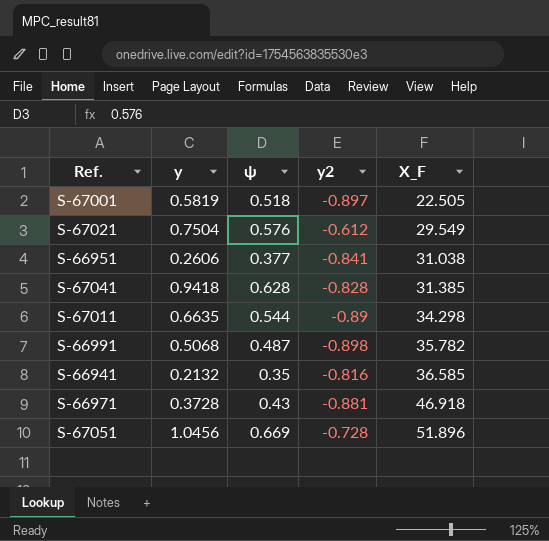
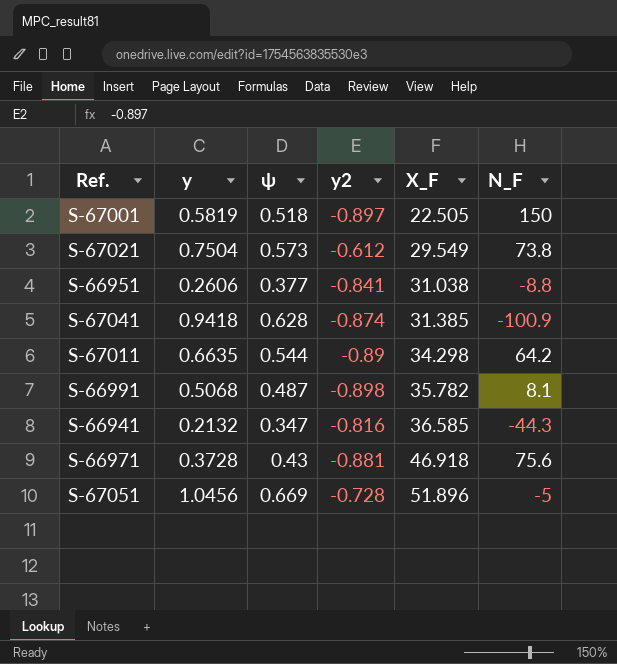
column N_F | position: none -> 6
S-67021 | ψ: 0.576 -> 0.573
S-67041 | y2: -0.828 -> -0.874
S-66941 | ψ: 0.35 -> 0.347

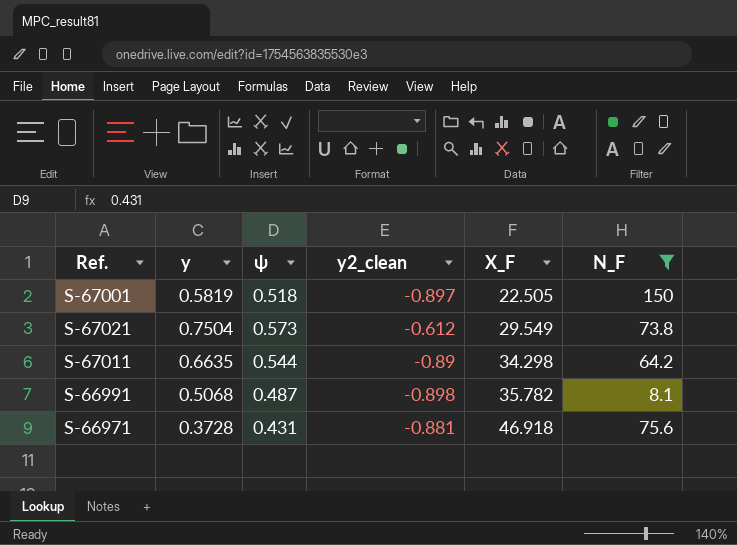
filter: none -> N_F >= 8.1
column name: y2 -> y2_clean
S-66971 | ψ: 0.43 -> 0.431

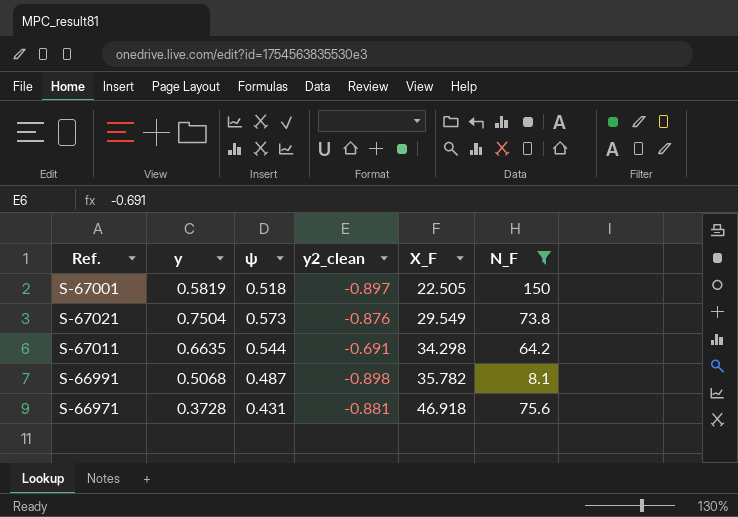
S-67021 | y2_clean: -0.612 -> -0.876
S-67011 | y2_clean: -0.89 -> -0.691

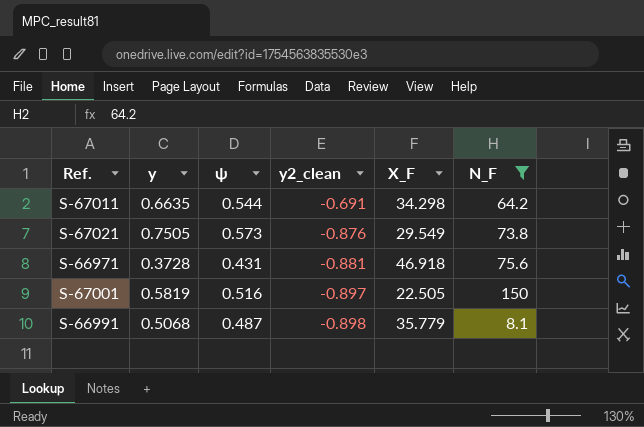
row order: X_F ascending -> y2_clean descending
S-67021 | y: 0.7504 -> 0.7505
S-67001 | ψ: 0.518 -> 0.516
S-66991 | X_F: 35.782 -> 35.779

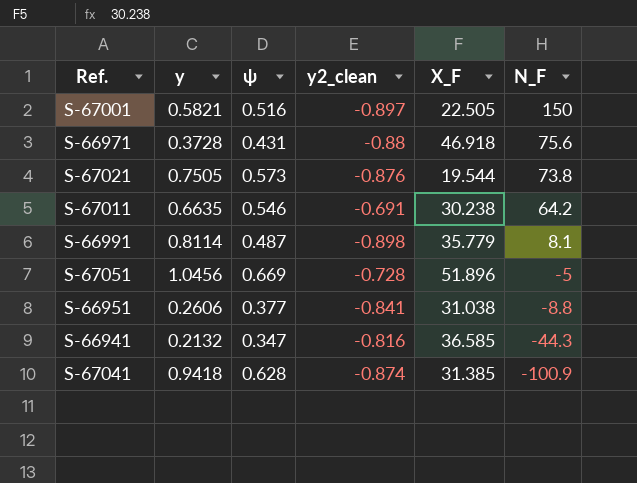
filter: N_F >= 8.1 -> none
row order: y2_clean descending -> N_F descending
S-67001 | y: 0.5819 -> 0.5821
S-66971 | y2_clean: -0.881 -> -0.88
S-67021 | X_F: 29.549 -> 19.544
S-67011 | ψ: 0.544 -> 0.546
S-67011 | X_F: 34.298 -> 30.238
S-66991 | y: 0.5068 -> 0.8114

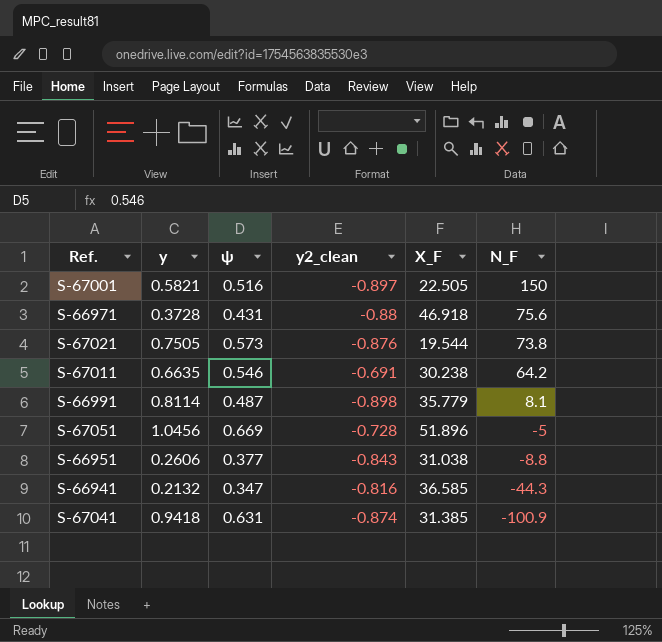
S-66951 | y2_clean: -0.841 -> -0.843
S-67041 | ψ: 0.628 -> 0.631

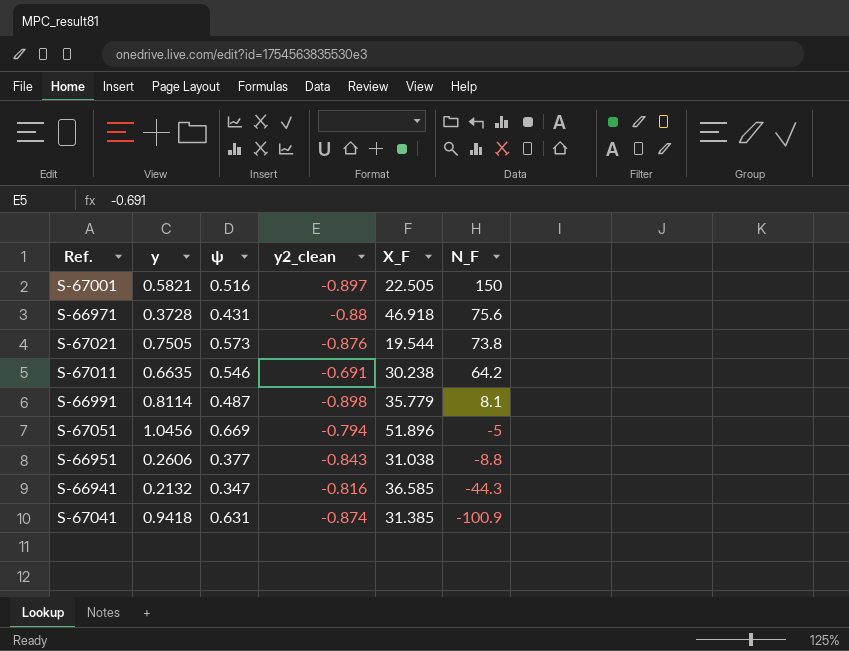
S-67051 | y2_clean: -0.728 -> -0.794

